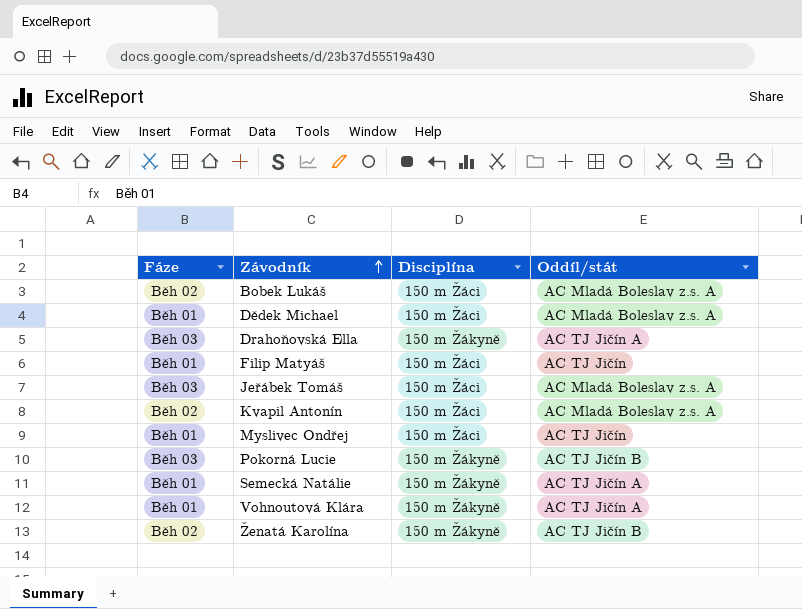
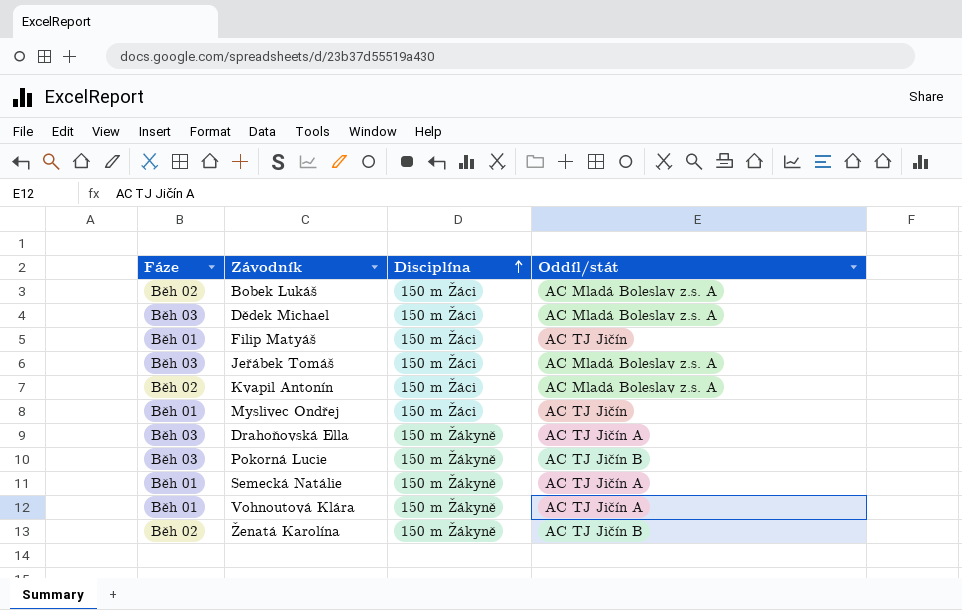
row order: Závodník ascending -> Disciplína ascending
Dědek Michael | Fáze: Běh 01 -> Běh 03

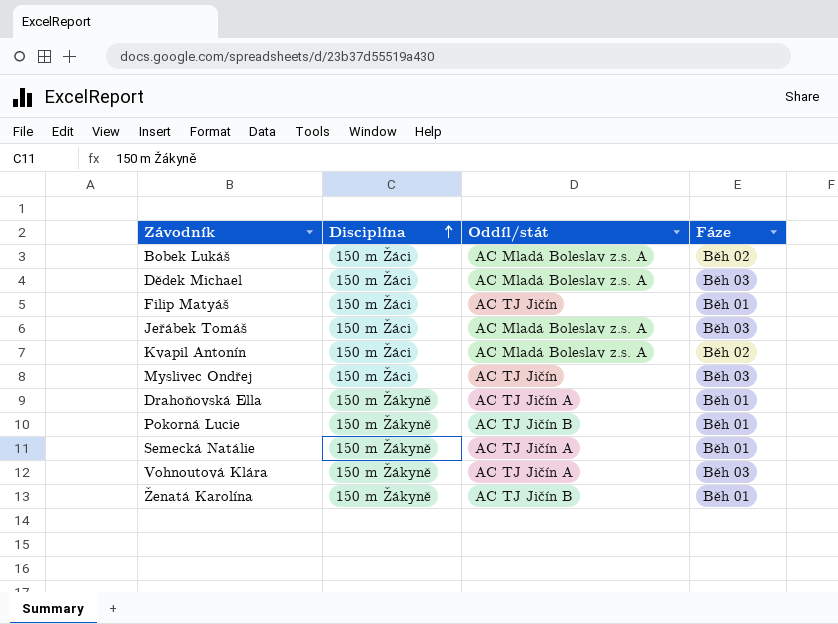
column Fáze | position: 1 -> 4
Myslivec Ondřej | Fáze: Běh 01 -> Běh 03
Drahoňovská Ella | Fáze: Běh 03 -> Běh 01
Pokorná Lucie | Fáze: Běh 03 -> Běh 01
Vohnoutová Klára | Fáze: Běh 01 -> Běh 03
Ženatá Karolína | Fáze: Běh 02 -> Běh 01

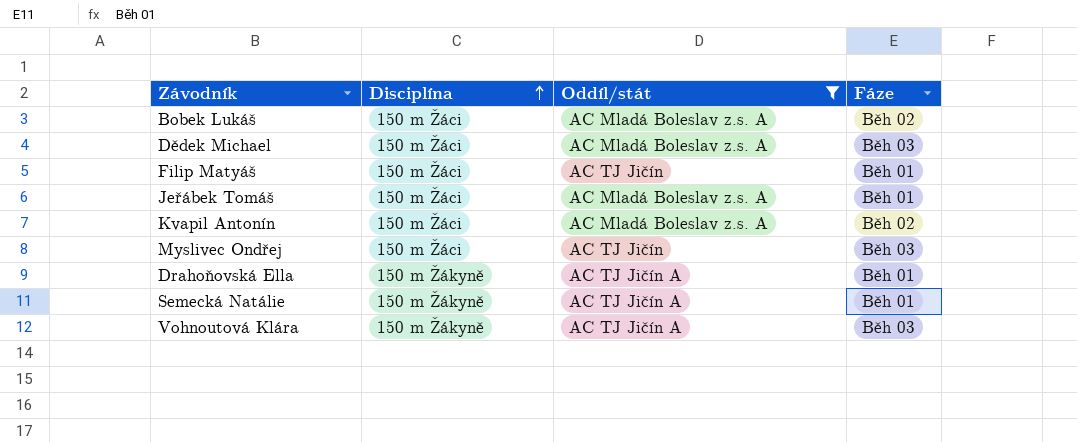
filter: none -> Oddíl/stát != AC TJ Jičín B
Jeřábek Tomáš | Fáze: Běh 03 -> Běh 01

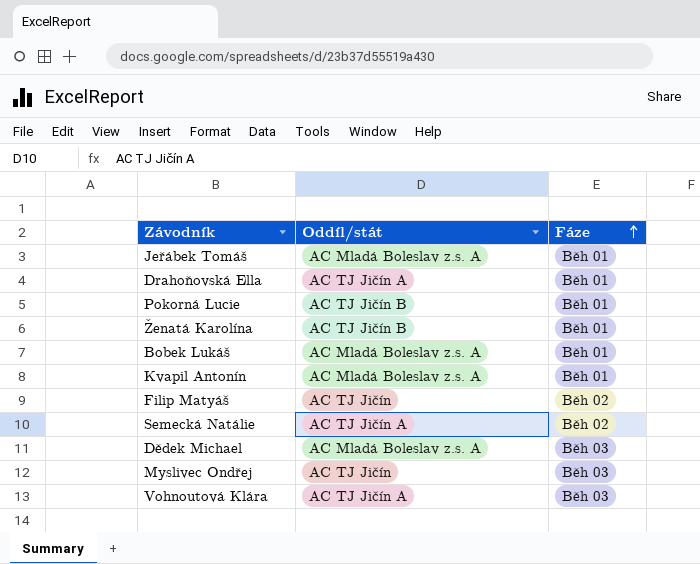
filter: Oddíl/stát != AC TJ Jičín B -> none
row order: Disciplína ascending -> Fáze ascending
column Disciplína | position: 2 -> none
Bobek Lukáš | Fáze: Běh 02 -> Běh 01
Kvapil Antonín | Fáze: Běh 02 -> Běh 01
Filip Matyáš | Fáze: Běh 01 -> Běh 02
Semecká Natálie | Fáze: Běh 01 -> Běh 02

